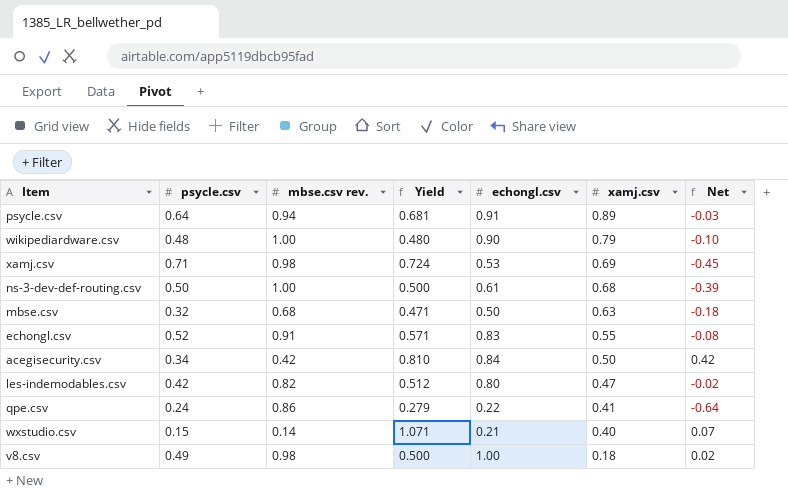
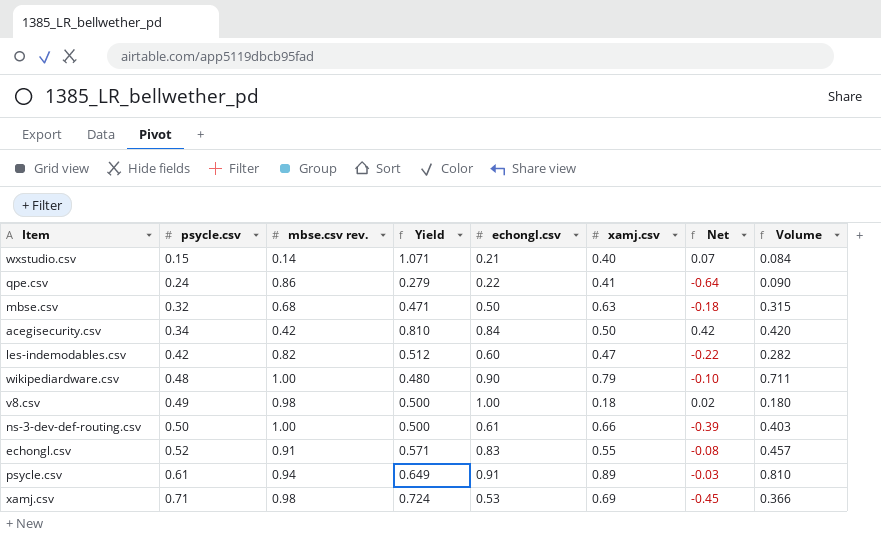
row order: xamj.csv descending -> psycle.csv ascending
column Volume | formula: none -> [echongl.csv] * [xamj.csv]
les-indemodables.csv | echongl.csv: 0.80 -> 0.60
les-indemodables.csv | Net: -0.02 -> -0.22
ns-3-dev-def-routing.csv | xamj.csv: 0.68 -> 0.66
psycle.csv | psycle.csv: 0.64 -> 0.61
psycle.csv | Yield: 0.681 -> 0.649

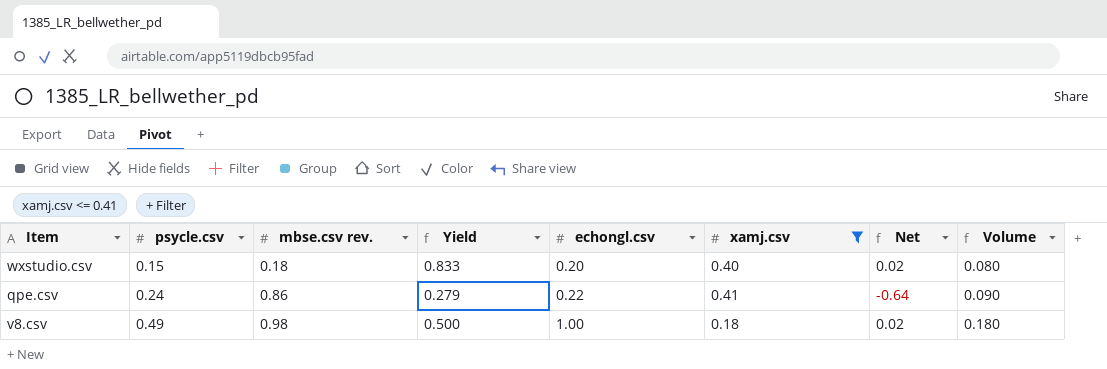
filter: none -> xamj.csv <= 0.41
wxstudio.csv | mbse.csv rev.: 0.14 -> 0.18
wxstudio.csv | Yield: 1.071 -> 0.833
wxstudio.csv | echongl.csv: 0.21 -> 0.20
wxstudio.csv | Net: 0.07 -> 0.02
wxstudio.csv | Volume: 0.084 -> 0.080

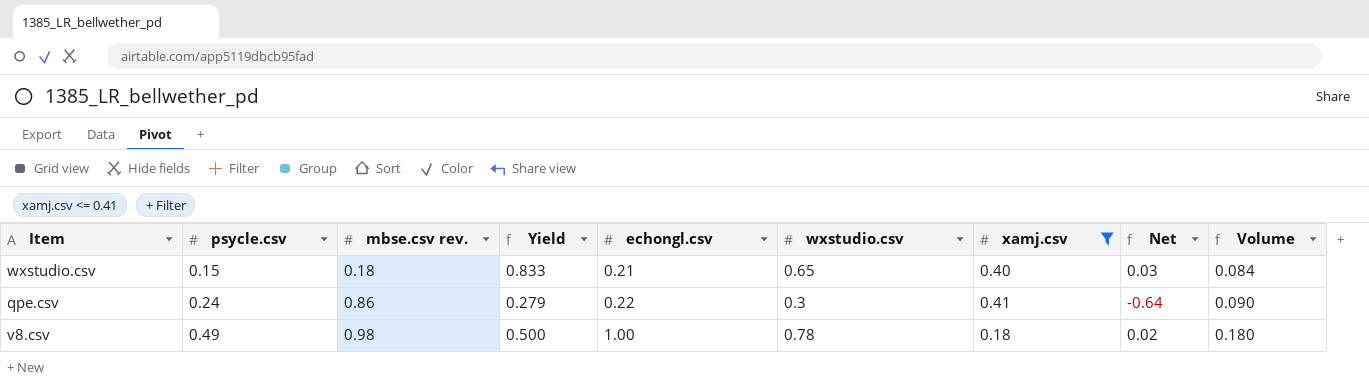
column wxstudio.csv | position: none -> 6
wxstudio.csv | echongl.csv: 0.20 -> 0.21
wxstudio.csv | Net: 0.02 -> 0.03
wxstudio.csv | Volume: 0.080 -> 0.084

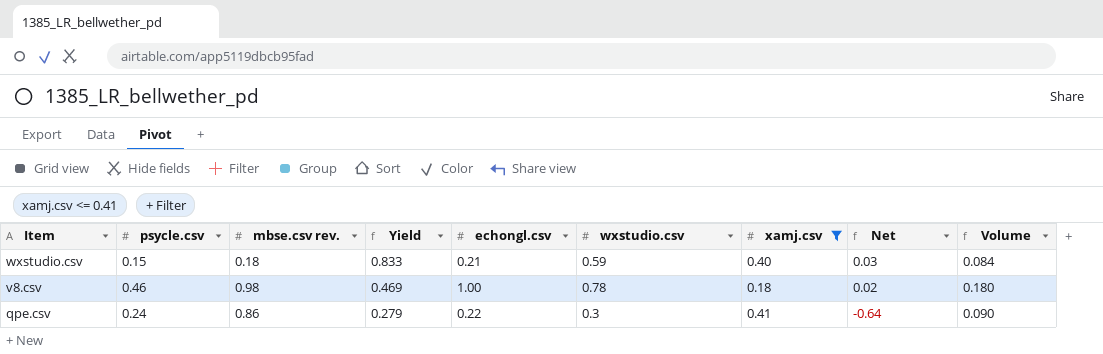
row order: psycle.csv ascending -> Item descending
wxstudio.csv | wxstudio.csv: 0.65 -> 0.59
v8.csv | psycle.csv: 0.49 -> 0.46
v8.csv | Yield: 0.500 -> 0.469

